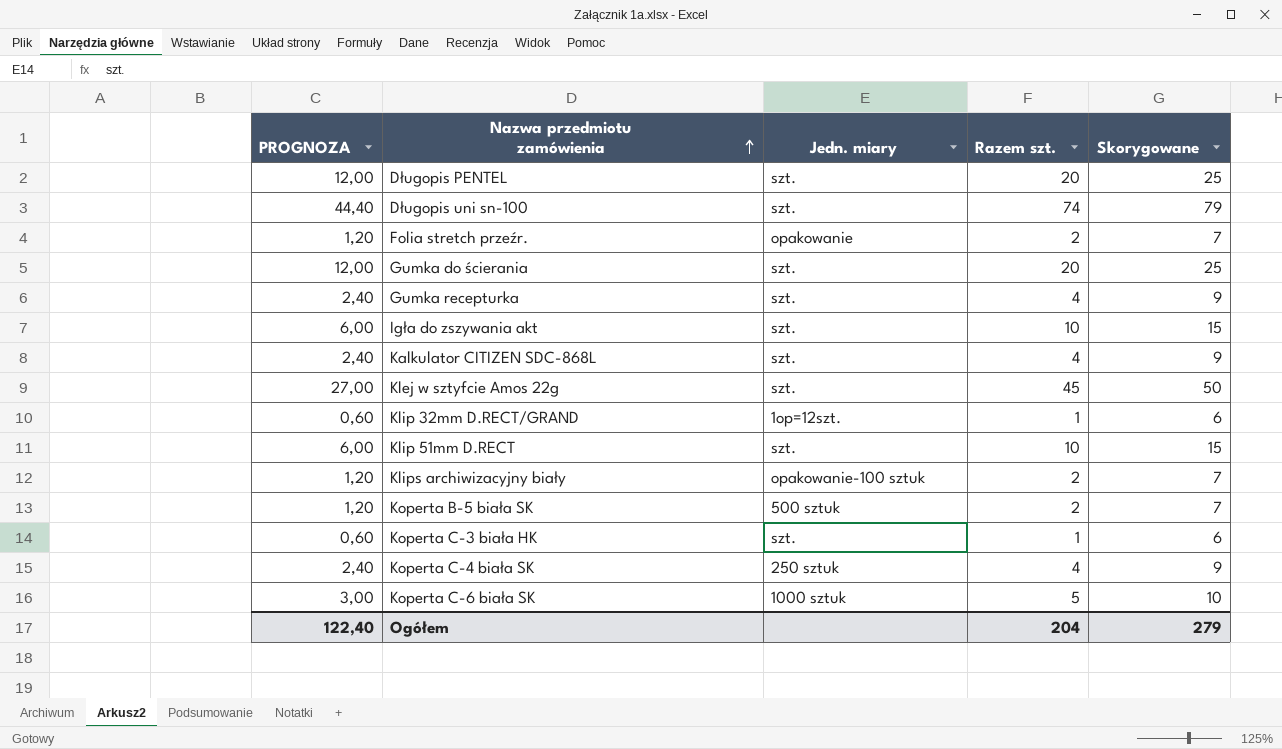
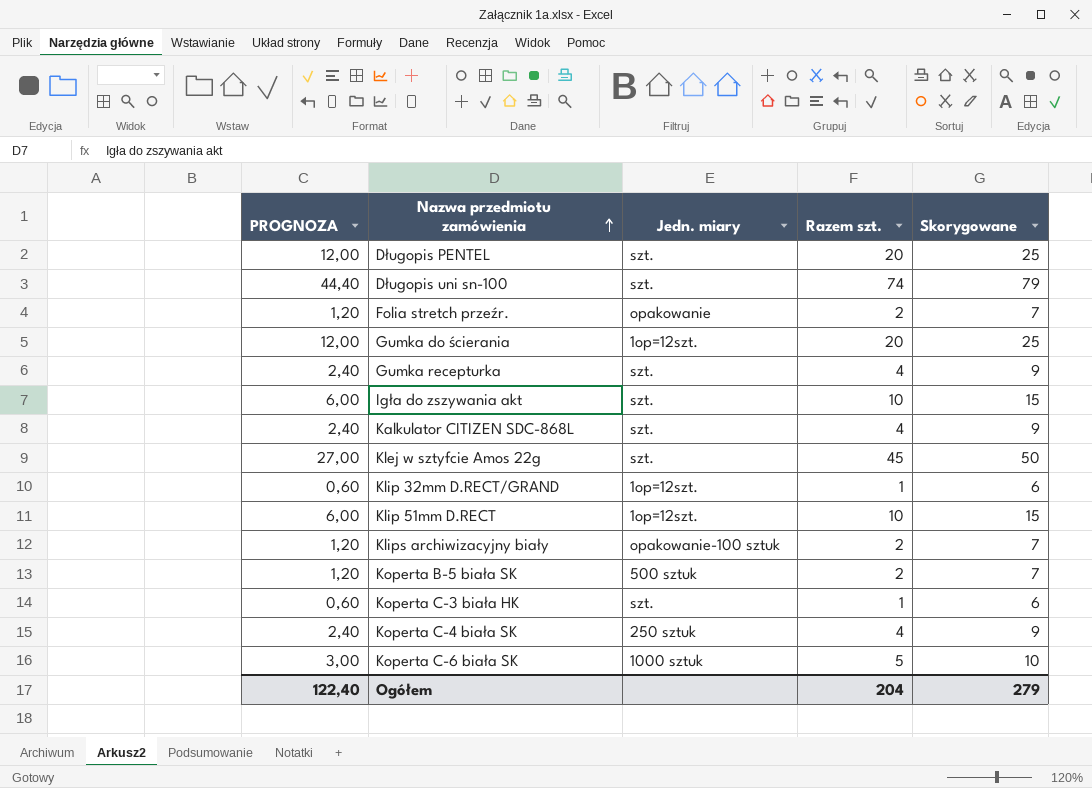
Gumka do ścierania | Jedn. miary: szt. -> 1op=12szt.
Klip 51mm D.RECT | Jedn. miary: szt. -> 1op=12szt.

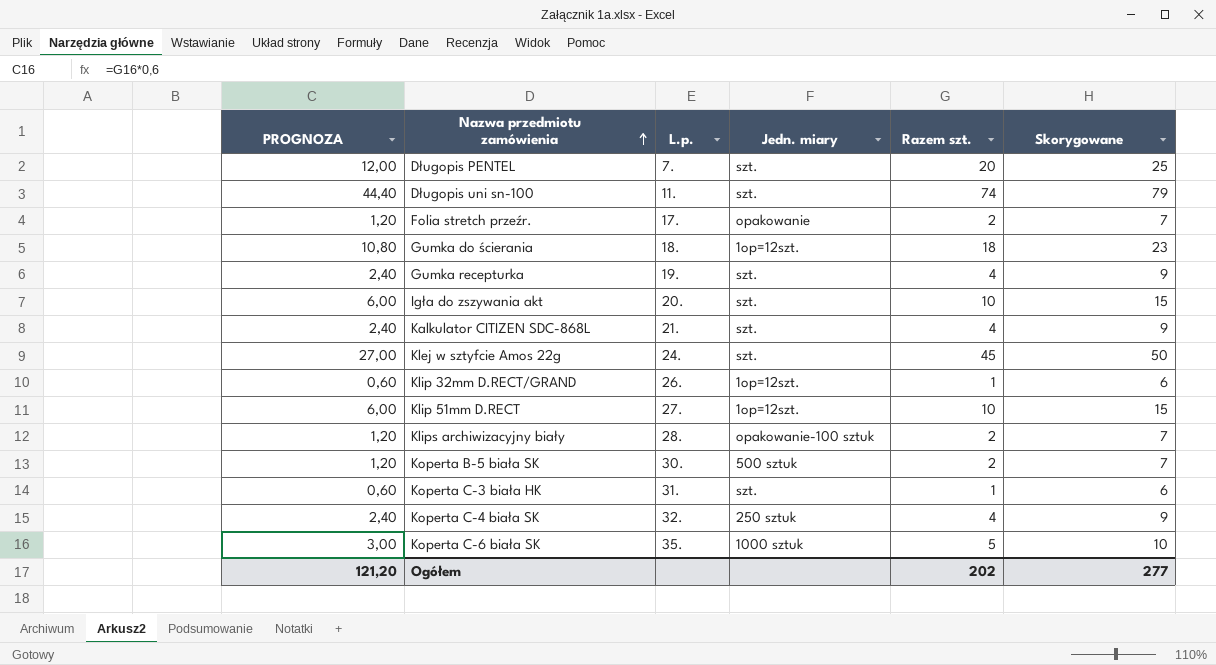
column L.p. | position: none -> 3
Gumka do ścierania | PROGNOZA: 12,00 -> 10,80
Gumka do ścierania | Razem szt.: 20 -> 18
Gumka do ścierania | Skorygowane: 25 -> 23
Ogółem | PROGNOZA: 122,40 -> 121,20
Ogółem | Razem szt.: 204 -> 202
Ogółem | Skorygowane: 279 -> 277

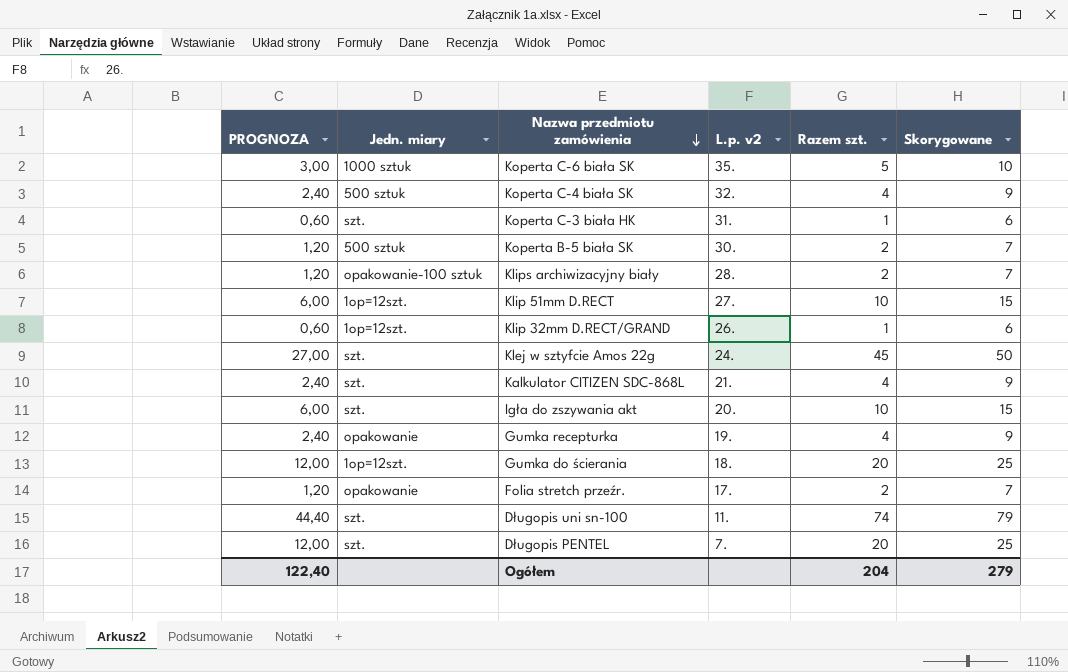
row order: Nazwa przedmiotu zamówienia ascending -> Nazwa przedmiotu zamówienia descending
column Jedn. miary | position: 4 -> 2
column name: L.p. -> L.p. v2
Koperta C-4 biała SK | Jedn. miary: 250 sztuk -> 500 sztuk
Gumka recepturka | Jedn. miary: szt. -> opakowanie
Gumka do ścierania | PROGNOZA: 10,80 -> 12,00
Gumka do ścierania | Razem szt.: 18 -> 20
Gumka do ścierania | Skorygowane: 23 -> 25
Ogółem | PROGNOZA: 121,20 -> 122,40
Ogółem | Razem szt.: 202 -> 204
Ogółem | Skorygowane: 277 -> 279

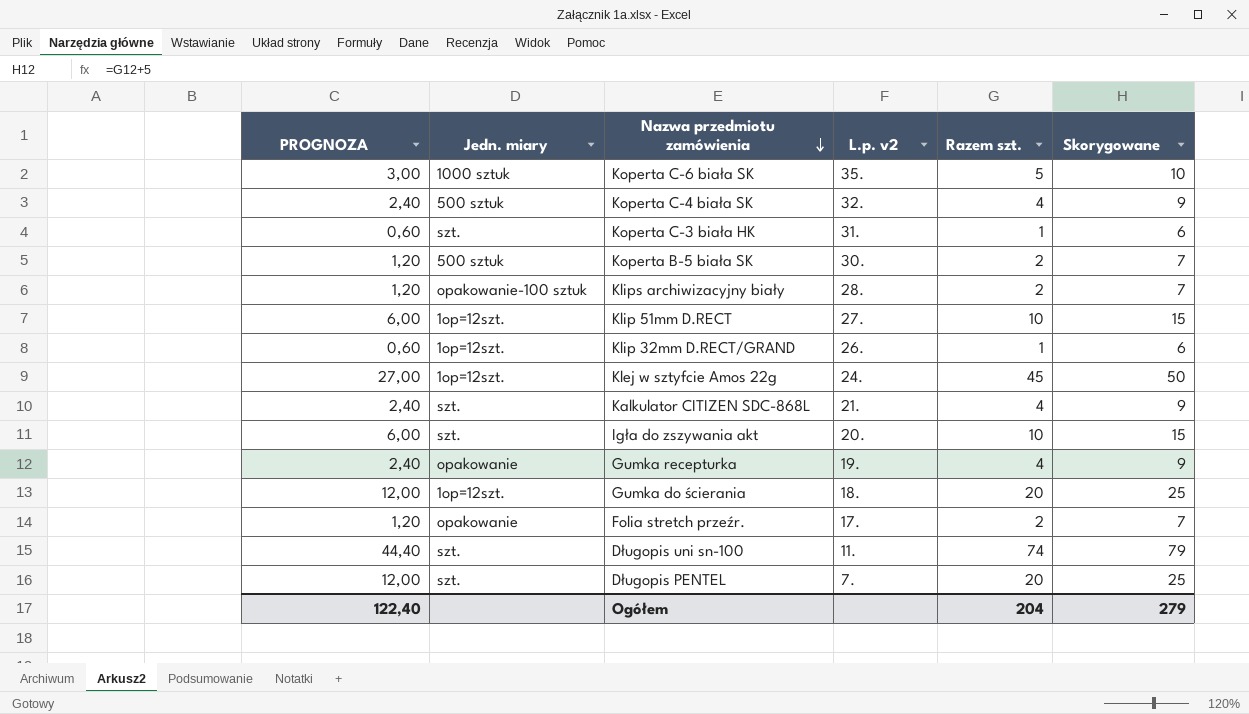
Klej w sztyfcie Amos 22g | Jedn. miary: szt. -> 1op=12szt.

